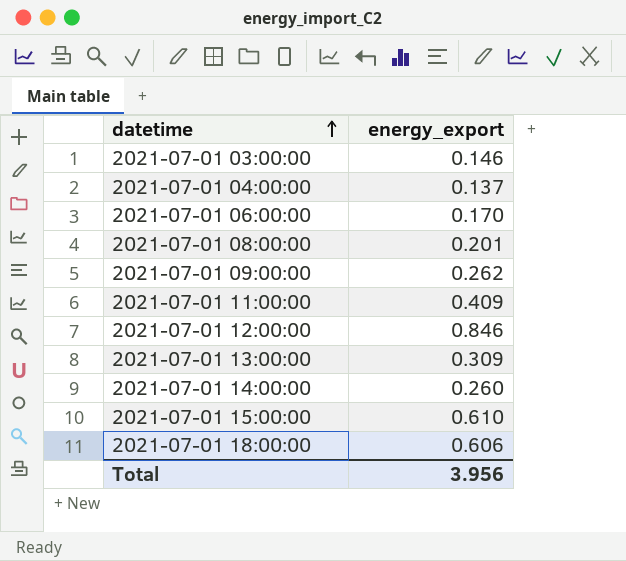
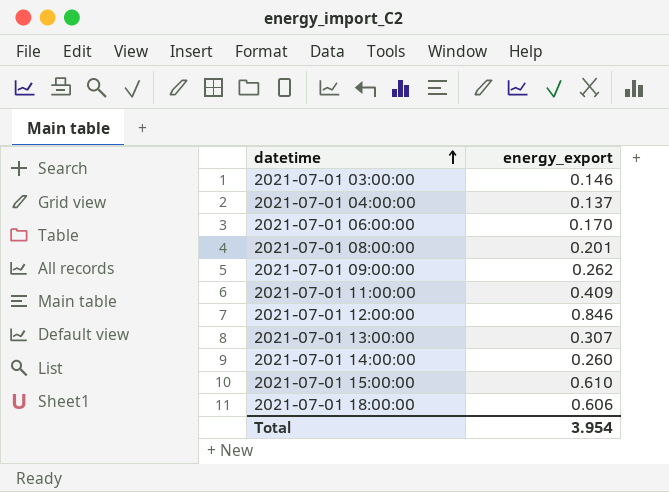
2021-07-01 13:00:00 | energy_export: 0.309 -> 0.307
Total | energy_export: 3.956 -> 3.954

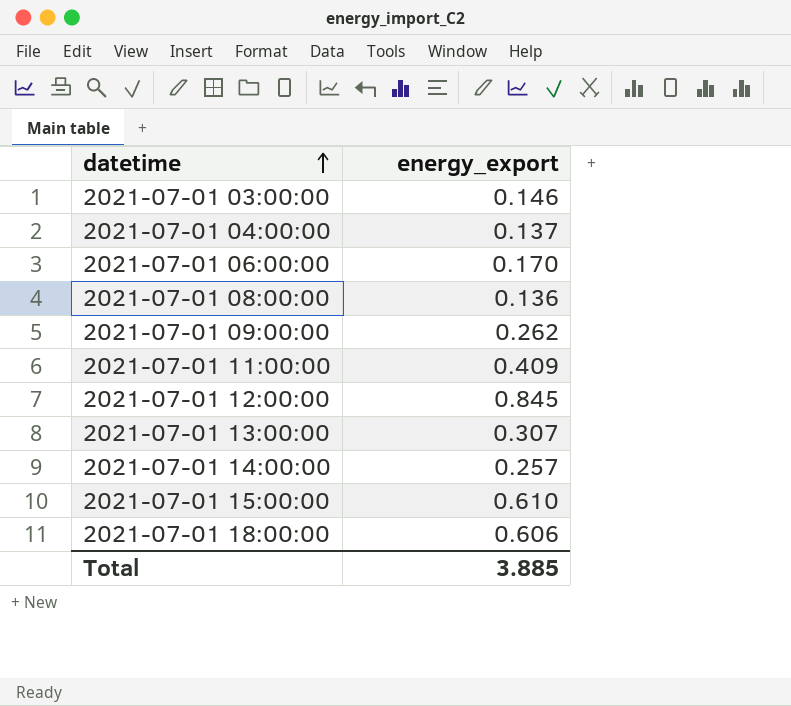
2021-07-01 08:00:00 | energy_export: 0.201 -> 0.136
2021-07-01 12:00:00 | energy_export: 0.846 -> 0.845
2021-07-01 14:00:00 | energy_export: 0.260 -> 0.257
Total | energy_export: 3.954 -> 3.885

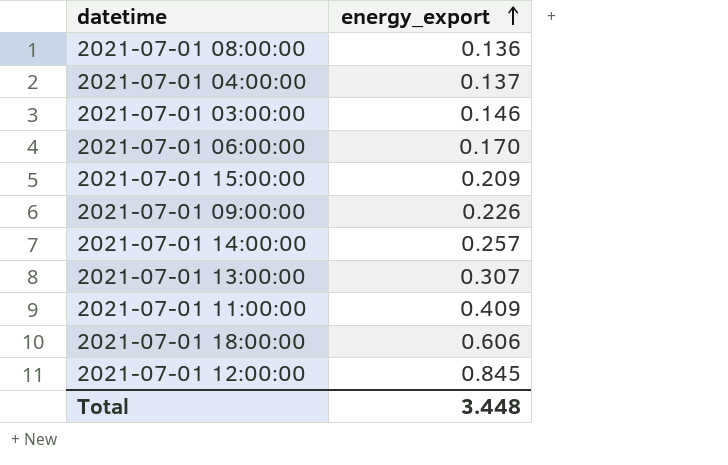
row order: datetime ascending -> energy_export ascending
2021-07-01 15:00:00 | energy_export: 0.610 -> 0.209
2021-07-01 09:00:00 | energy_export: 0.262 -> 0.226
Total | energy_export: 3.885 -> 3.448

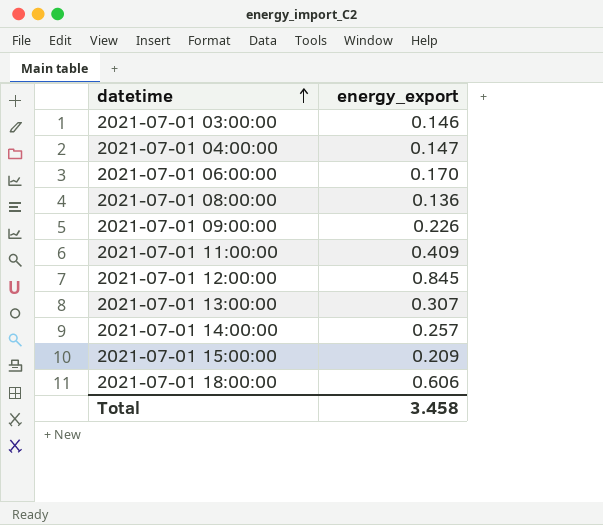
row order: energy_export ascending -> datetime ascending
2021-07-01 04:00:00 | energy_export: 0.137 -> 0.147
Total | energy_export: 3.448 -> 3.458

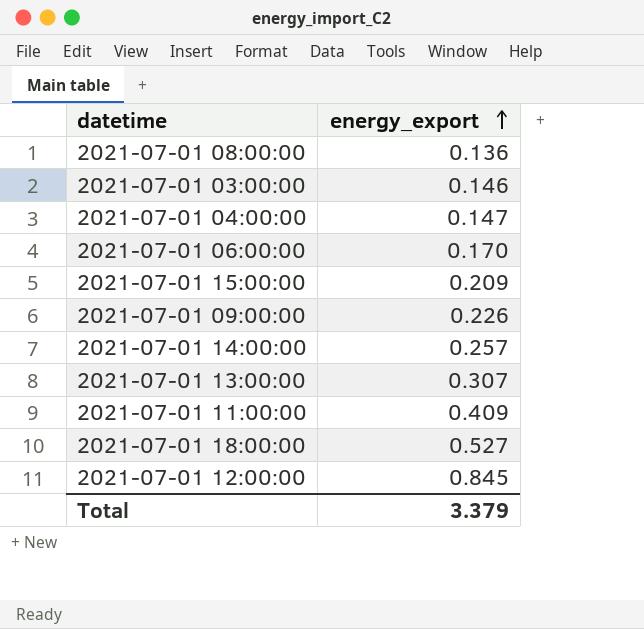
row order: datetime ascending -> energy_export ascending
2021-07-01 18:00:00 | energy_export: 0.606 -> 0.527
Total | energy_export: 3.458 -> 3.379

